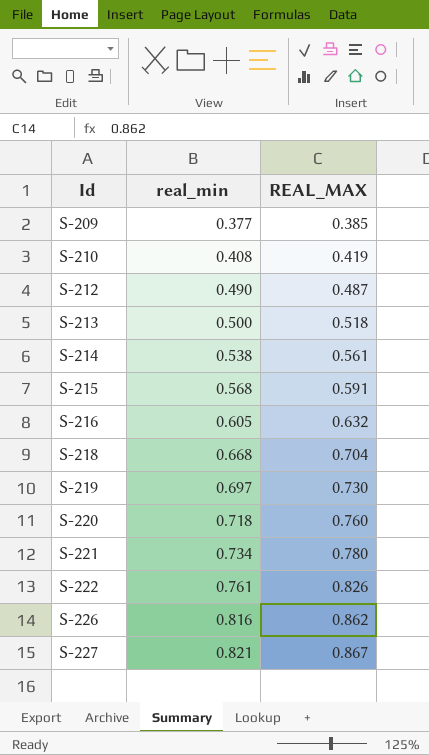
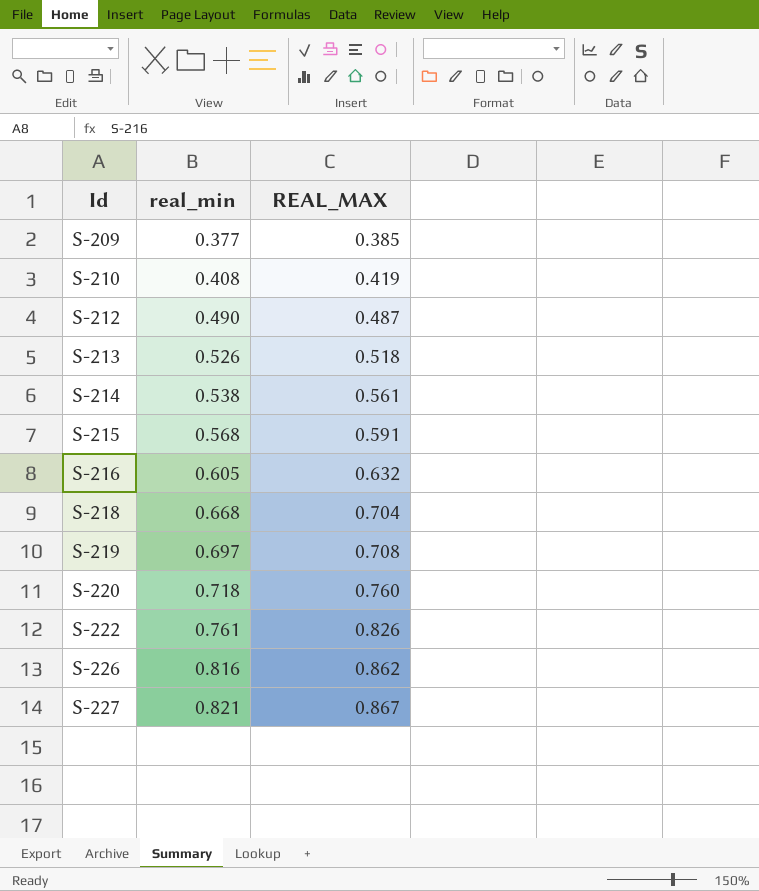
row S-221: 0.734 | 0.780 -> none
S-213 | real_min: 0.500 -> 0.526
S-219 | REAL_MAX: 0.730 -> 0.708

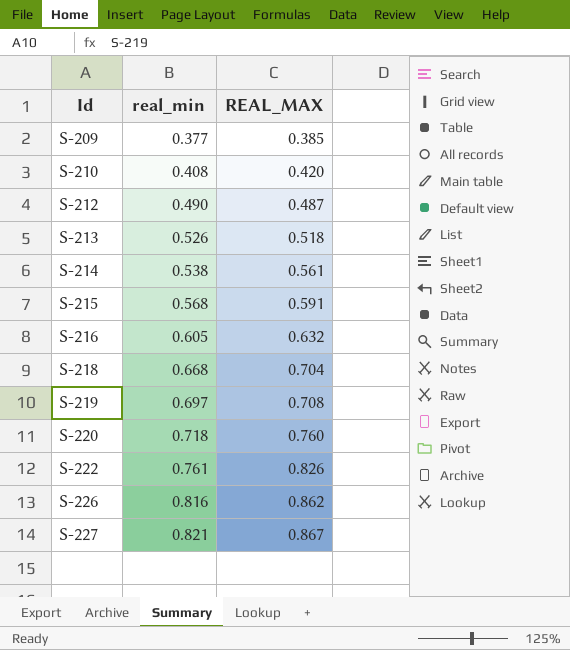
S-210 | REAL_MAX: 0.419 -> 0.420

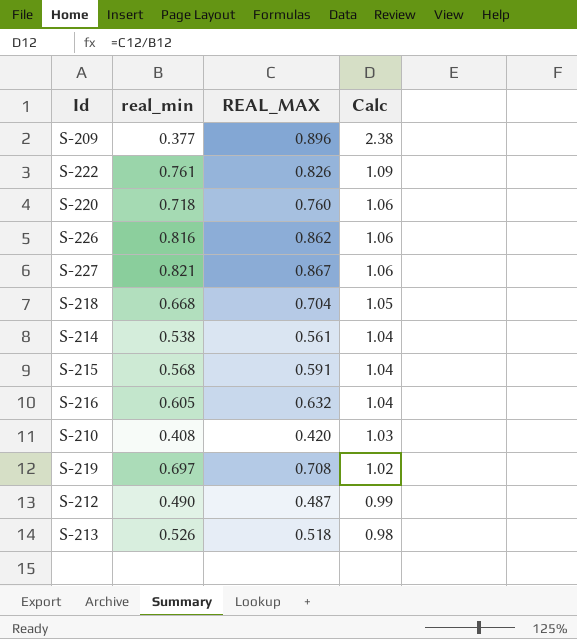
row order: Id ascending -> Calc descending
column Calc | formula: none -> [REAL_MAX] / [real_min]
S-209 | REAL_MAX: 0.385 -> 0.896

